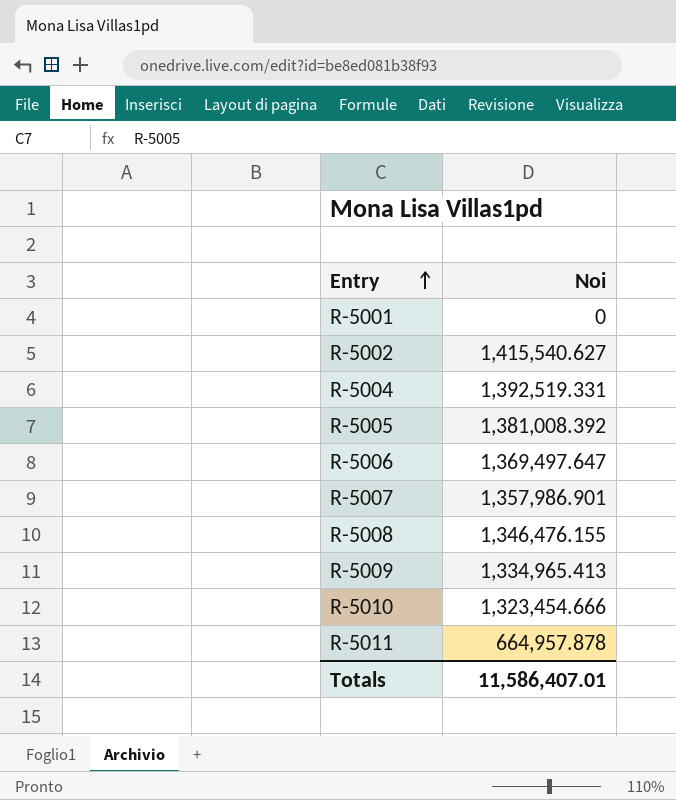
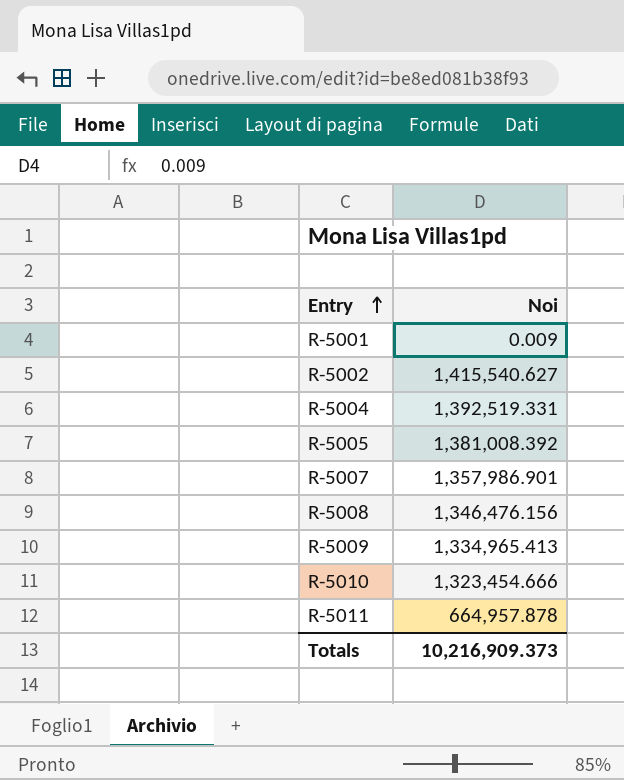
row R-5006: 1,369,497.647 -> none
R-5001 | Noi: 0 -> 0.009
R-5008 | Noi: 1,346,476.155 -> 1,346,476.156
Totals | Noi: 11,586,407.01 -> 10,216,909.373

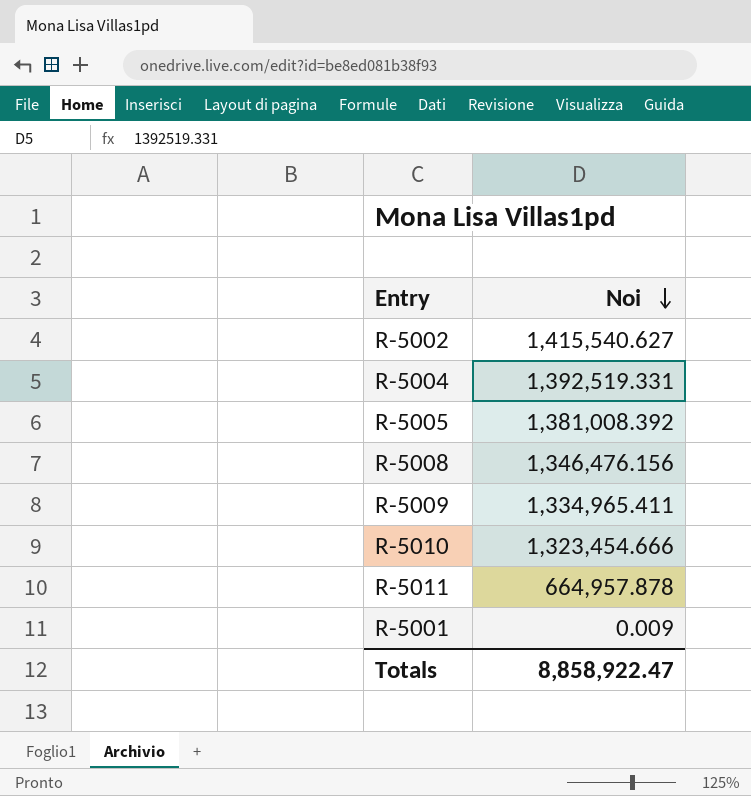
row order: Entry ascending -> Noi descending
row R-5007: 1,357,986.901 -> none
R-5009 | Noi: 1,334,965.413 -> 1,334,965.411
Totals | Noi: 10,216,909.373 -> 8,858,922.47

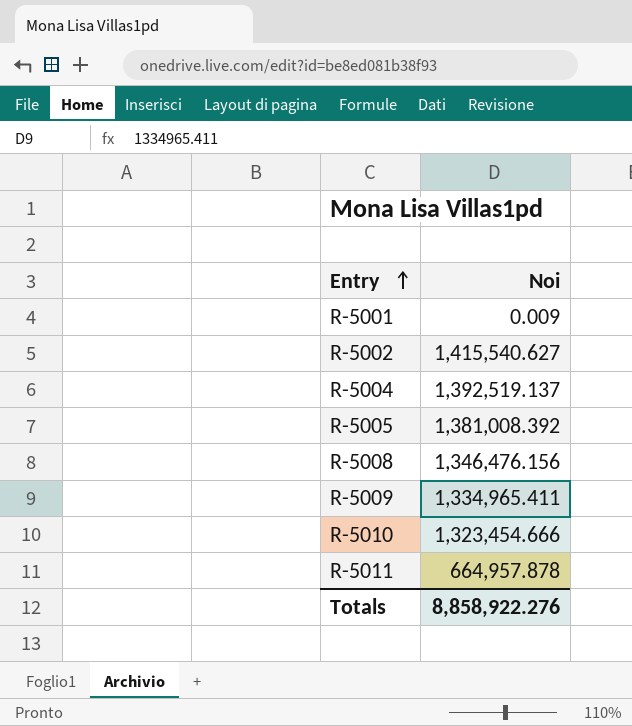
row order: Noi descending -> Entry ascending
R-5004 | Noi: 1,392,519.331 -> 1,392,519.137
Totals | Noi: 8,858,922.47 -> 8,858,922.276

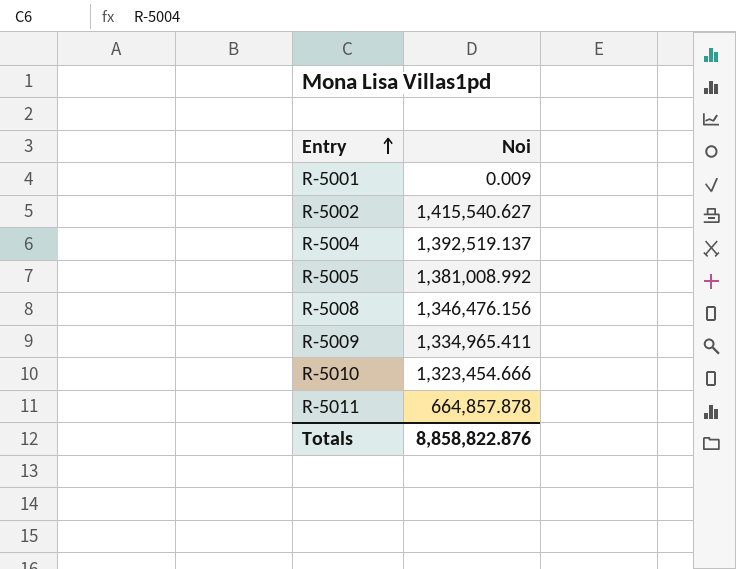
R-5005 | Noi: 1,381,008.392 -> 1,381,008.992
R-5011 | Noi: 664,957.878 -> 664,857.878
Totals | Noi: 8,858,922.276 -> 8,858,822.876

